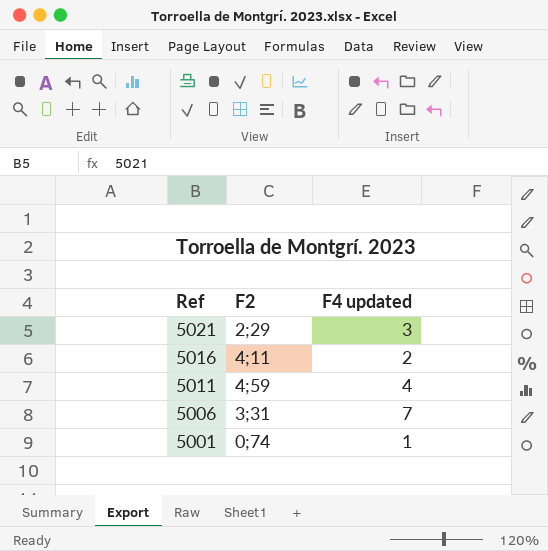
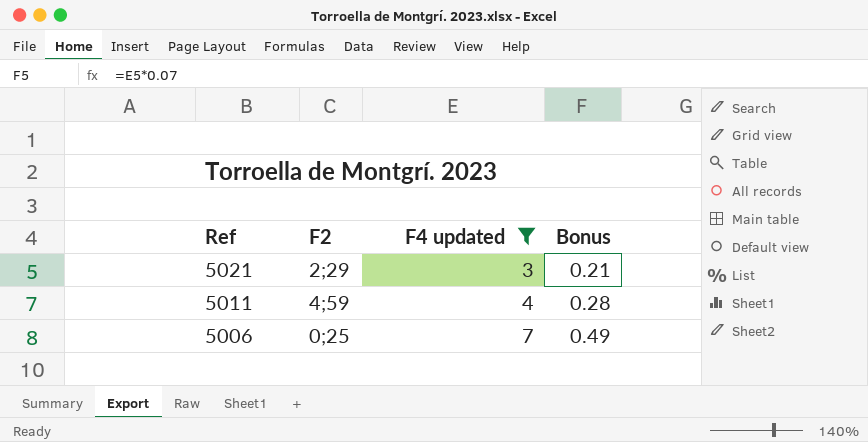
filter: none -> F4 updated >= 3
column Bonus | formula: none -> [F4 updated] * 0.07
5006 | F2: 3;31 -> 0;25

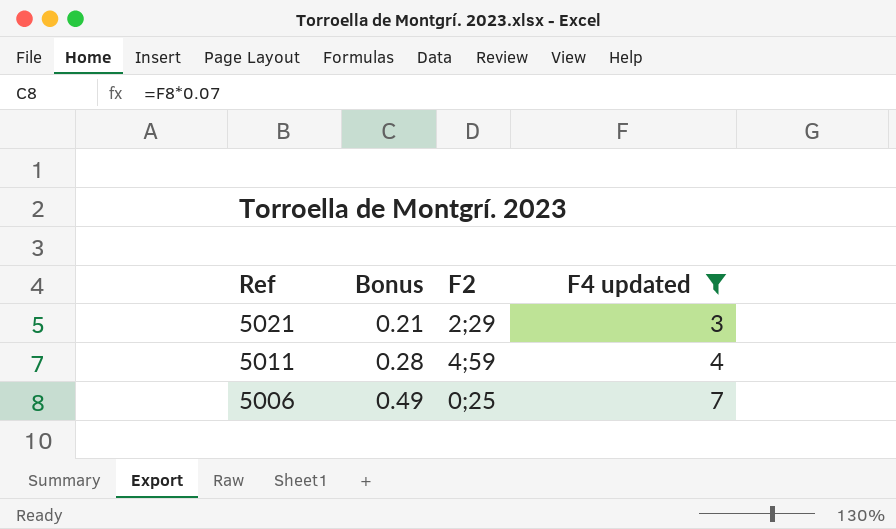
column Bonus | position: 4 -> 2

